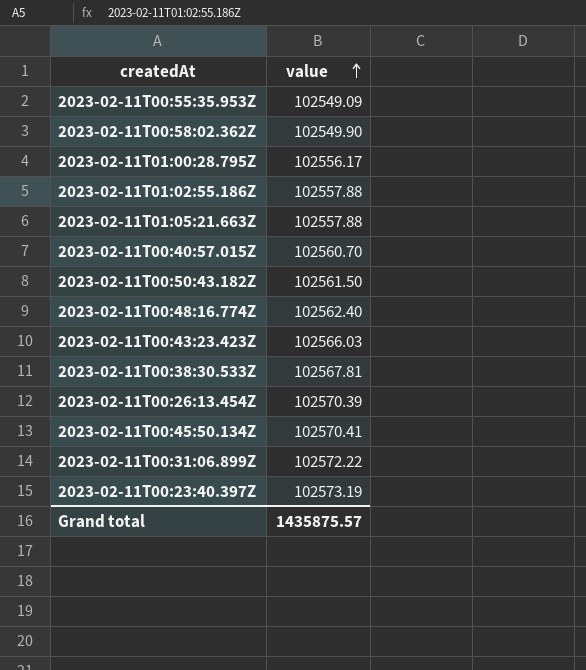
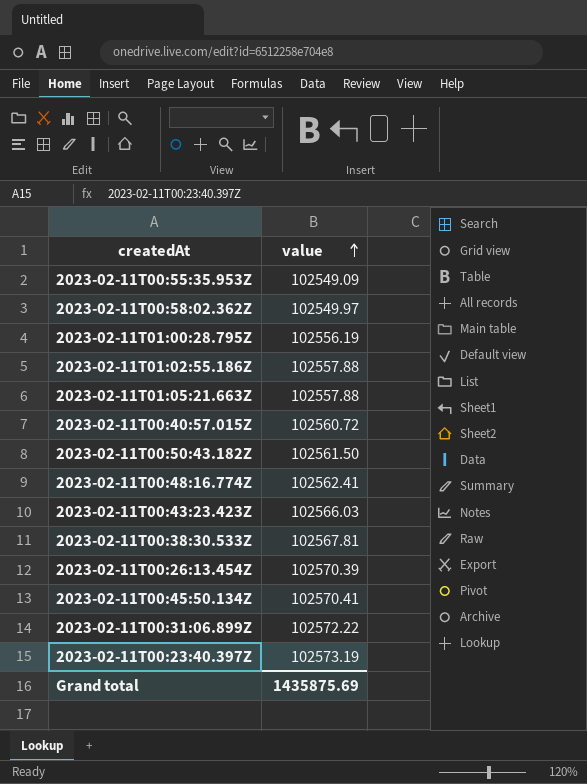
2023-02-11T00:58:02.362Z | value: 102549.90 -> 102549.97
2023-02-11T01:00:28.795Z | value: 102556.17 -> 102556.19
2023-02-11T00:40:57.015Z | value: 102560.70 -> 102560.72
2023-02-11T00:48:16.774Z | value: 102562.40 -> 102562.41
Grand total | value: 1435875.57 -> 1435875.69

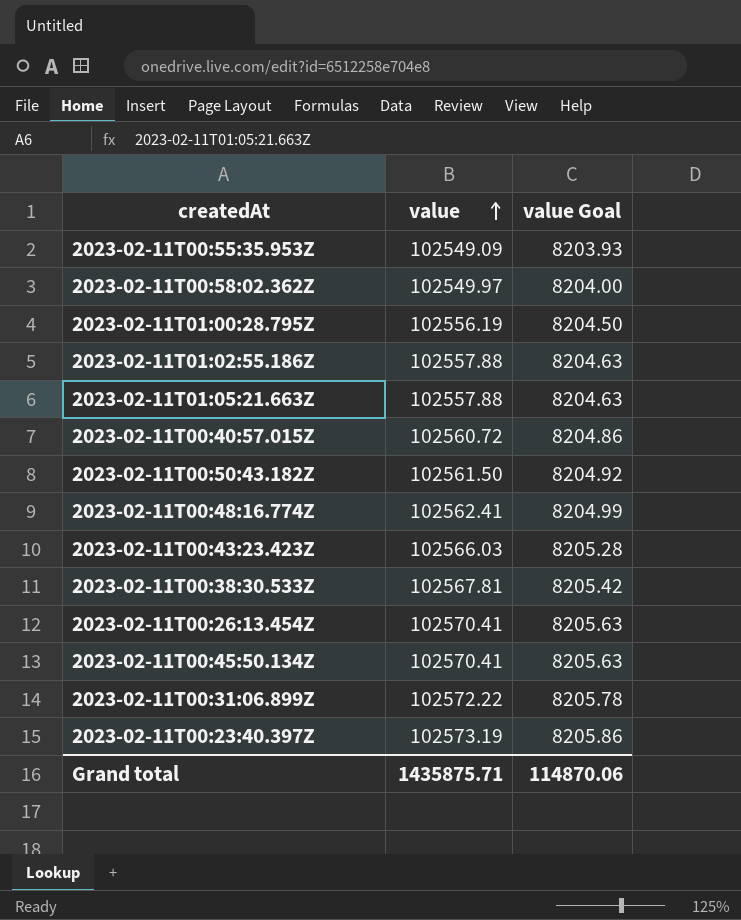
column value Goal | formula: none -> [value] * 0.08
2023-02-11T00:26:13.454Z | value: 102570.39 -> 102570.41
Grand total | value: 1435875.69 -> 1435875.71

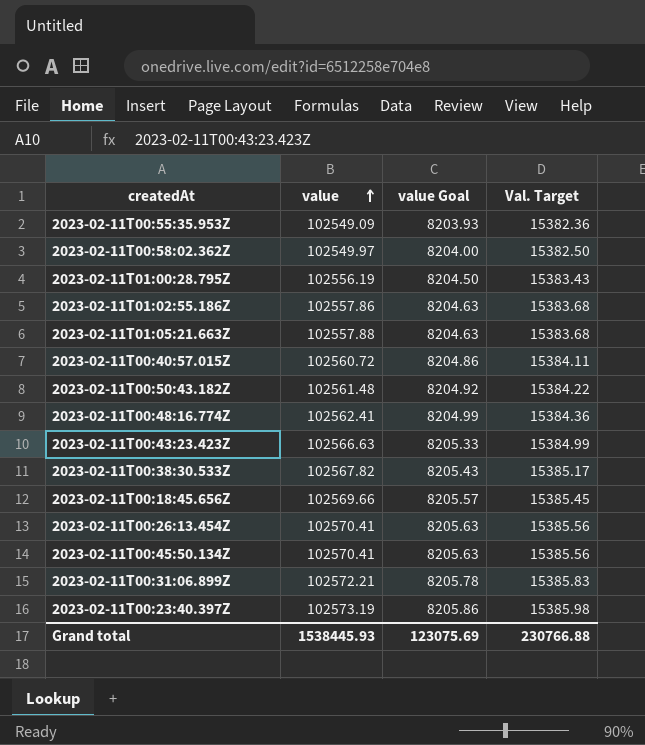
column Val. Target | formula: none -> [value] * 0.15
2023-02-11T01:02:55.186Z | value: 102557.88 -> 102557.86
2023-02-11T00:50:43.182Z | value: 102561.50 -> 102561.48
2023-02-11T00:43:23.423Z | value: 102566.03 -> 102566.63
2023-02-11T00:43:23.423Z | value Goal: 8205.28 -> 8205.33
2023-02-11T00:38:30.533Z | value: 102567.81 -> 102567.82
2023-02-11T00:38:30.533Z | value Goal: 8205.42 -> 8205.43
row 2023-02-11T00:18:45.656Z: none -> 102569.66 | 8205.57 | 15385.45
2023-02-11T00:31:06.899Z | value: 102572.22 -> 102572.21
Grand total | value: 1435875.71 -> 1538445.93
Grand total | value Goal: 114870.06 -> 123075.69

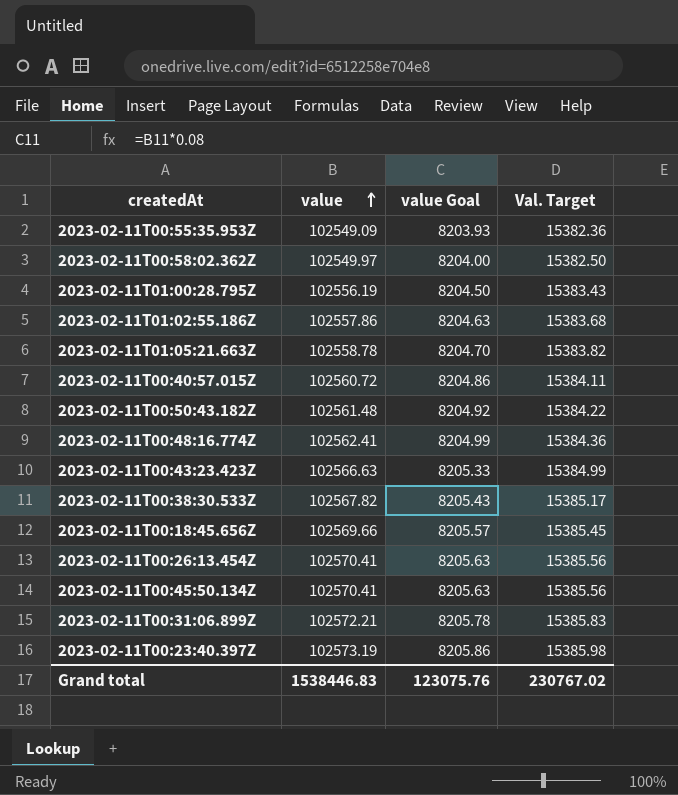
2023-02-11T01:05:21.663Z | value: 102557.88 -> 102558.78
2023-02-11T01:05:21.663Z | value Goal: 8204.63 -> 8204.70
2023-02-11T01:05:21.663Z | Val. Target: 15383.68 -> 15383.82
Grand total | value: 1538445.93 -> 1538446.83
Grand total | value Goal: 123075.69 -> 123075.76
Grand total | Val. Target: 230766.88 -> 230767.02

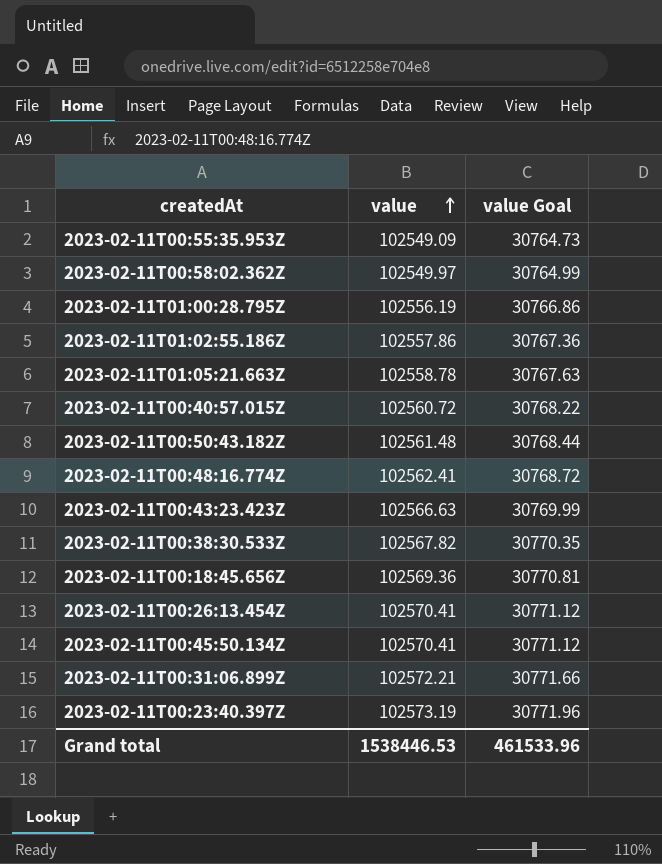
column Val. Target | formula: [value] * 0.15 -> none
column value Goal | formula: [value] * 0.08 -> [value] * 0.3
2023-02-11T00:18:45.656Z | value: 102569.66 -> 102569.36
Grand total | value: 1538446.83 -> 1538446.53
Grand total | value Goal: 123075.76 -> 461533.96

